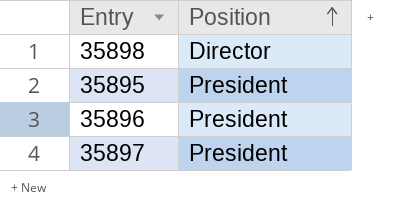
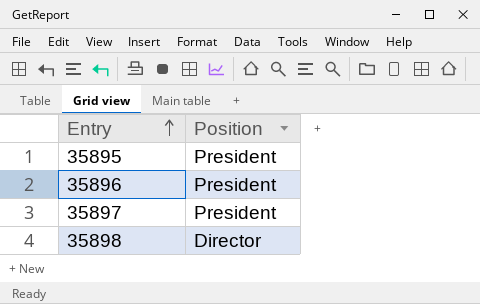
row order: Position ascending -> Entry ascending

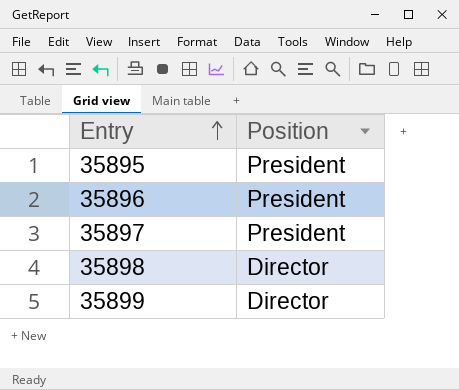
row 35899: none -> Director

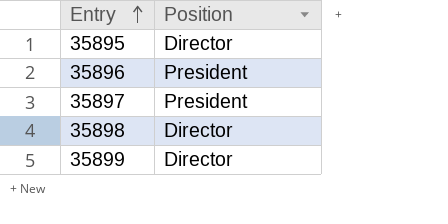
35895 | Position: President -> Director

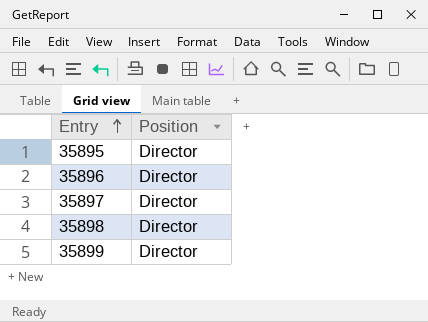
35896 | Position: President -> Director
35897 | Position: President -> Director

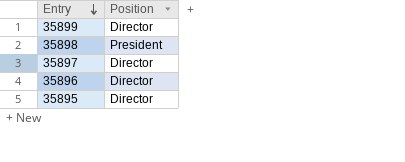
row order: Entry ascending -> Entry descending
35898 | Position: Director -> President

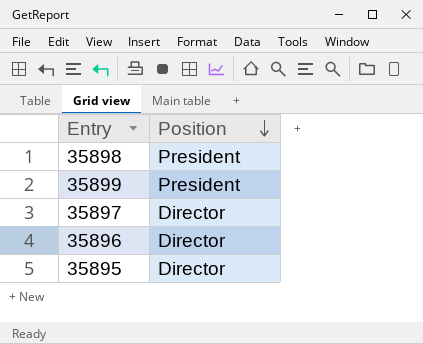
row order: Entry descending -> Position descending
35899 | Position: Director -> President

